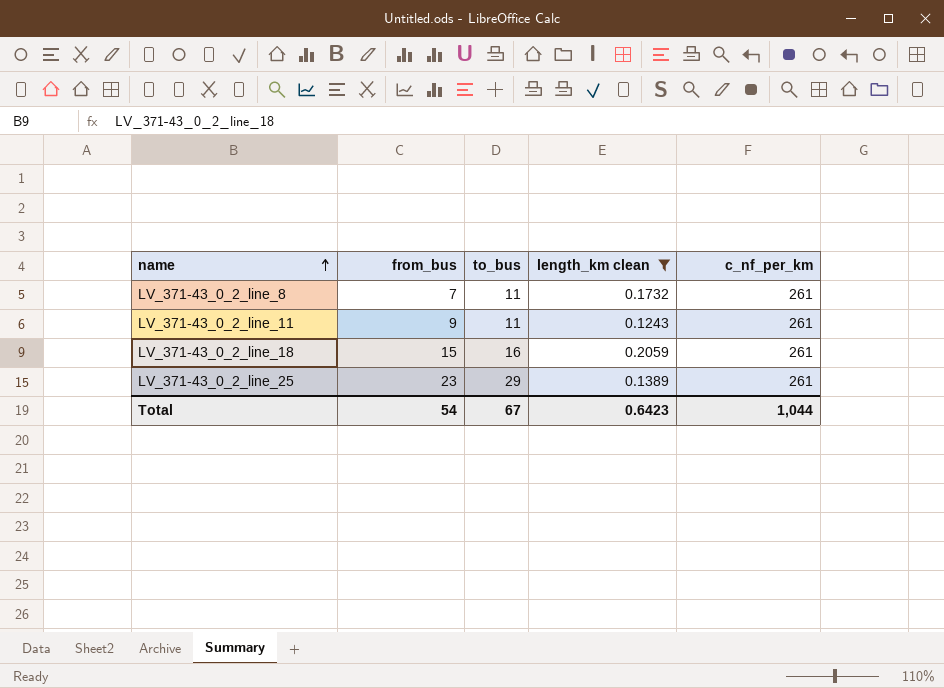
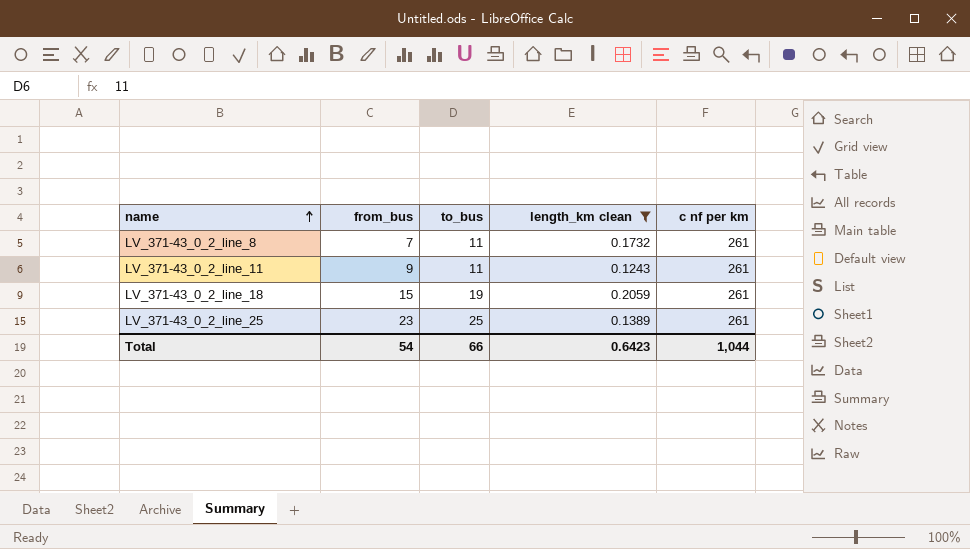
column name: c_nf_per_km -> c nf per km
LV_371-43_0_2_line_18 | to_bus: 16 -> 19
LV_371-43_0_2_line_25 | to_bus: 29 -> 25
Total | to_bus: 67 -> 66

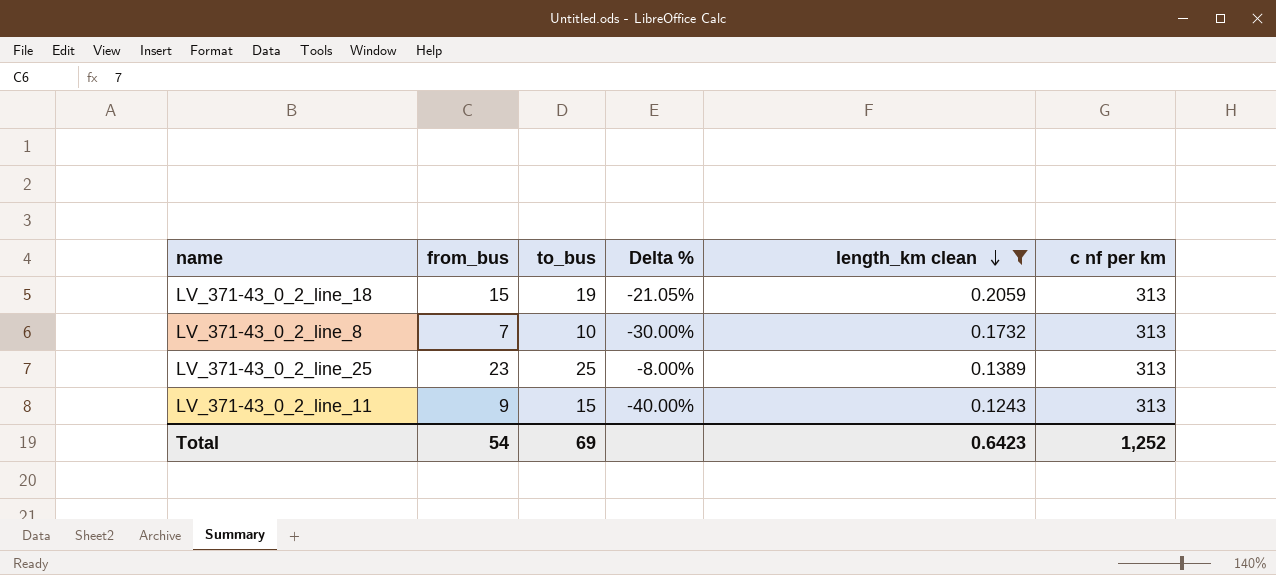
row order: name ascending -> length_km clean descending
column Delta % | formula: none -> ([from_bus] - [to_bus]) / [to_bus]
LV_371-43_0_2_line_18 | c nf per km: 261 -> 313
LV_371-43_0_2_line_8 | to_bus: 11 -> 10
LV_371-43_0_2_line_8 | c nf per km: 261 -> 313
LV_371-43_0_2_line_25 | c nf per km: 261 -> 313
LV_371-43_0_2_line_11 | to_bus: 11 -> 15
LV_371-43_0_2_line_11 | c nf per km: 261 -> 313
Total | to_bus: 66 -> 69
Total | c nf per km: 1,044 -> 1,252

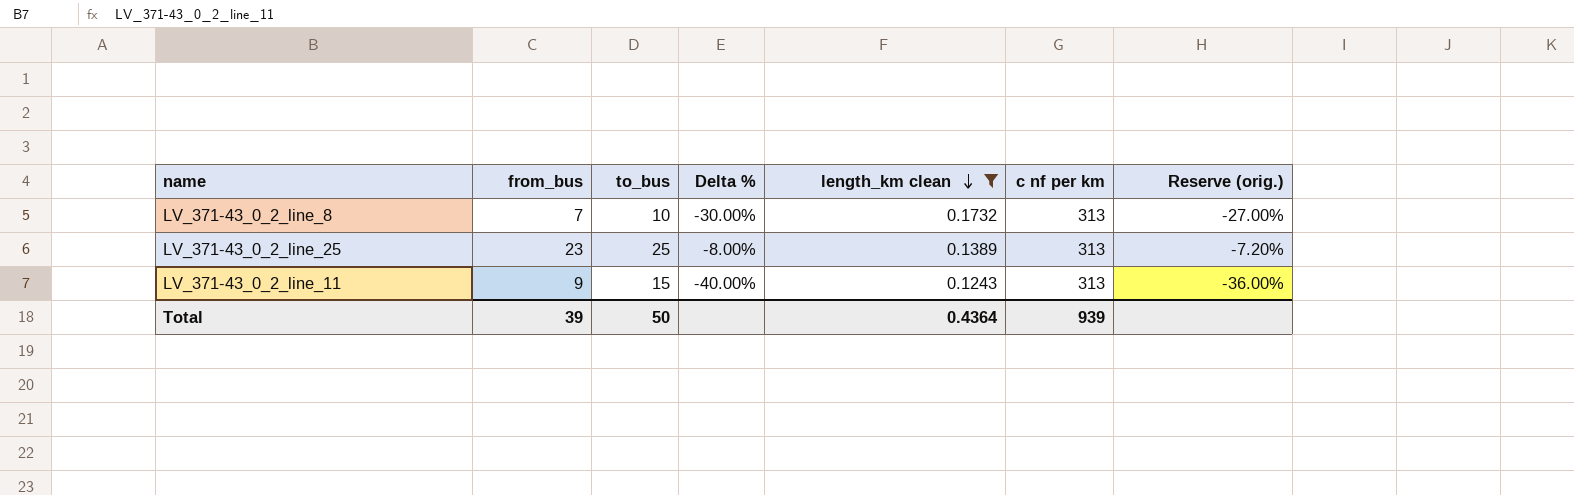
column Reserve (orig.) | formula: none -> [Delta %] * 0.9
row LV_371-43_0_2_line_18: 15 | 19 | -21.05% | 0.2059 | 313 -> none
Total | from_bus: 54 -> 39
Total | to_bus: 69 -> 50
Total | length_km clean: 0.6423 -> 0.4364
Total | c nf per km: 1,252 -> 939

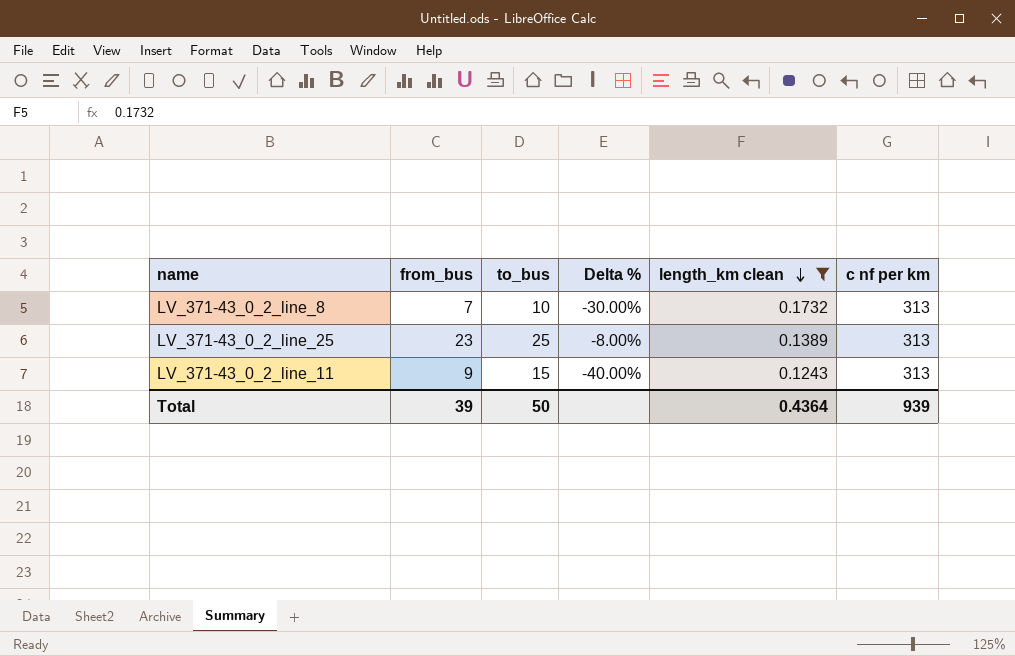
column Reserve (orig.) | formula: [Delta %] * 0.9 -> none

